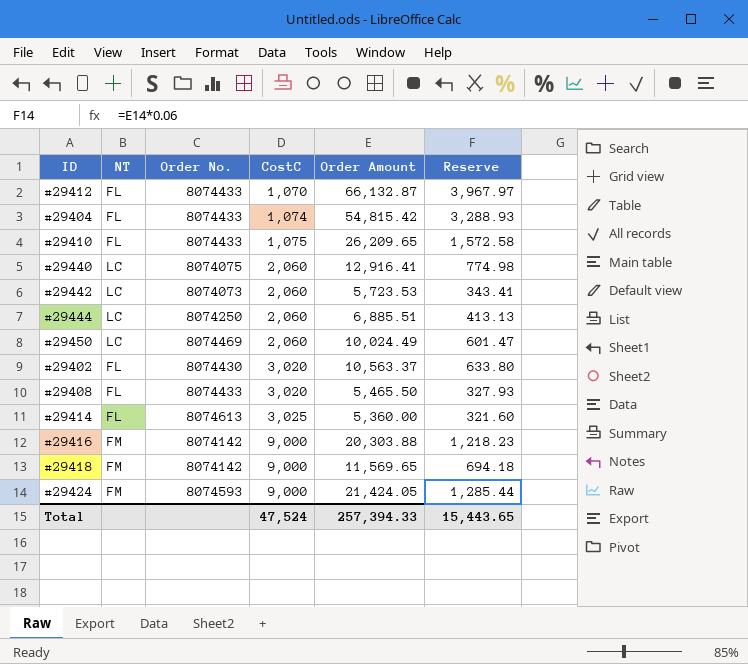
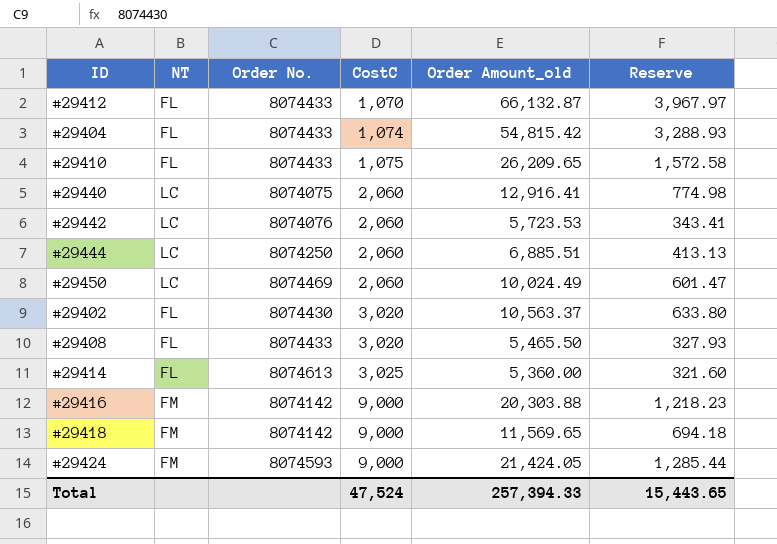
column name: Order Amount -> Order Amount_old
#29442 | Order No.: 8074073 -> 8074076

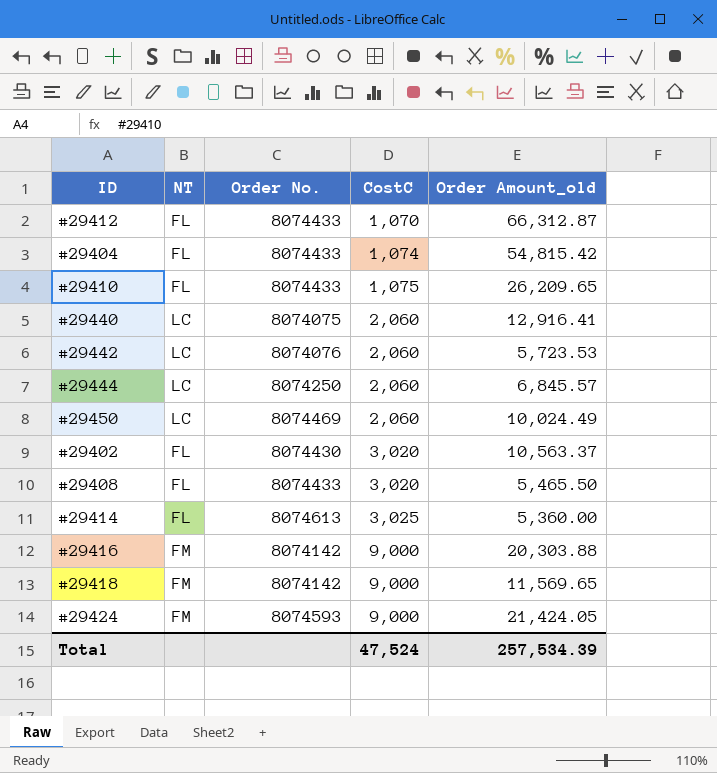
column Reserve | formula: [Order Amount_old] * 0.06 -> none
#29412 | Order Amount_old: 66,132.87 -> 66,312.87
#29444 | Order Amount_old: 6,885.51 -> 6,845.57
Total | Order Amount_old: 257,394.33 -> 257,534.39

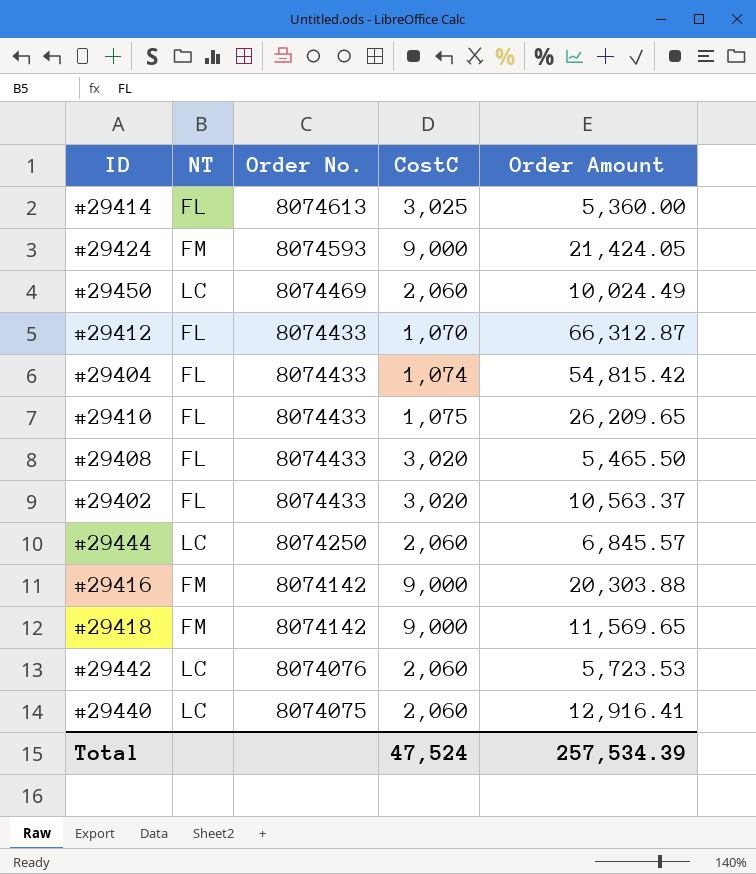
row order: CostC ascending -> Order No. descending
column name: Order Amount_old -> Order Amount
#29402 | Order No.: 8074430 -> 8074433

